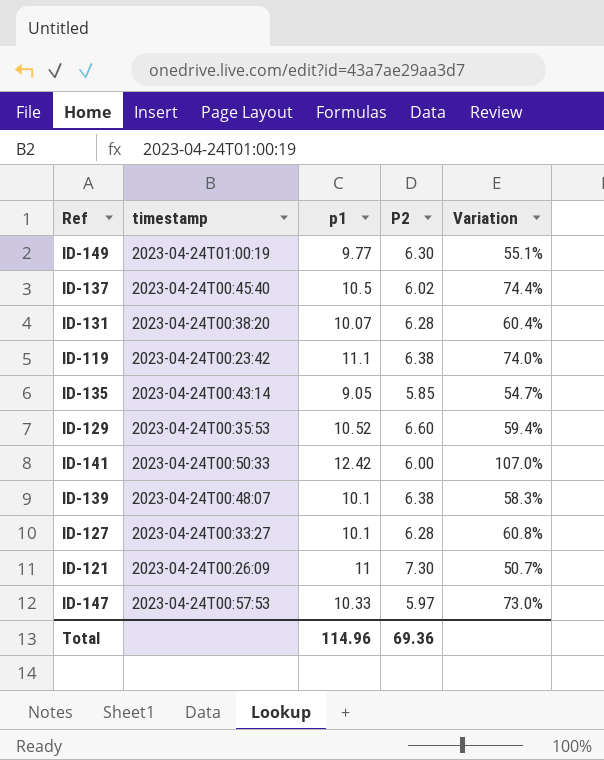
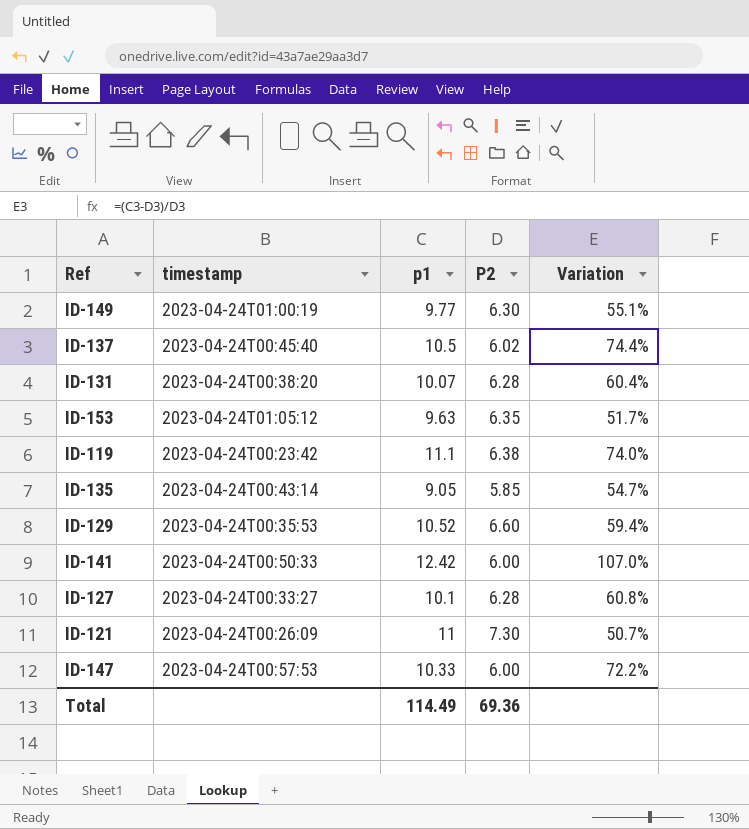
row ID-139: 2023-04-24T00:48:07 | 10.1 | 6.38 | 58.3% -> none
row ID-153: none -> 2023-04-24T01:05:12 | 9.63 | 6.35 | 51.7%
ID-147 | P2: 5.97 -> 6.00
ID-147 | Variation: 73.0% -> 72.2%
Total | p1: 114.96 -> 114.49

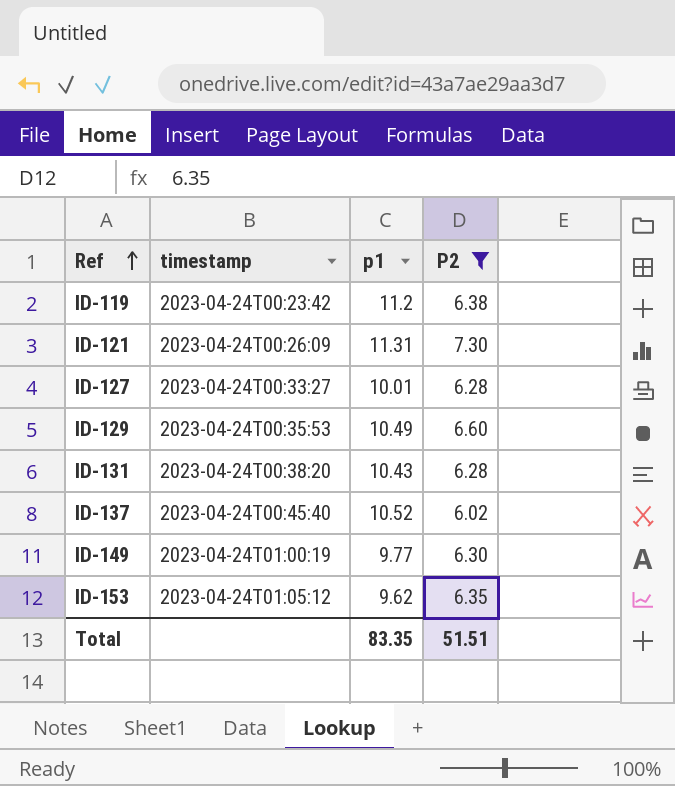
filter: none -> P2 >= 6.02
row order: none -> Ref ascending
column Variation | formula: ([p1] - [P2]) / [P2] -> none
ID-119 | p1: 11.1 -> 11.2
ID-121 | p1: 11 -> 11.31
ID-127 | p1: 10.1 -> 10.01
ID-129 | p1: 10.52 -> 10.49
ID-131 | p1: 10.07 -> 10.43
ID-137 | p1: 10.5 -> 10.52
ID-153 | p1: 9.63 -> 9.62
Total | p1: 114.49 -> 83.35
Total | P2: 69.36 -> 51.51

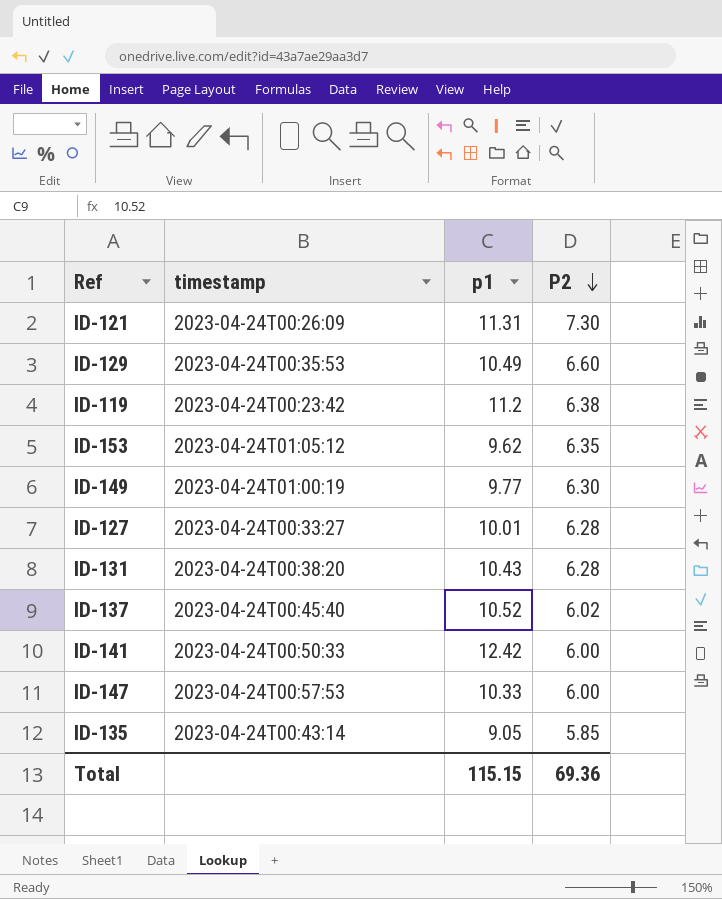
filter: P2 >= 6.02 -> none
row order: Ref ascending -> P2 descending
Total | p1: 83.35 -> 115.15
Total | P2: 51.51 -> 69.36

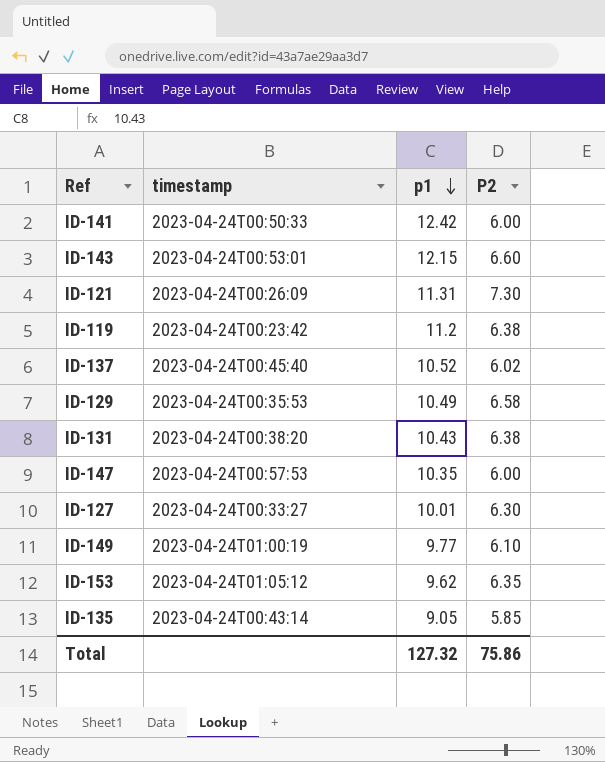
row order: P2 descending -> p1 descending
row ID-143: none -> 2023-04-24T00:53:01 | 12.15 | 6.60
ID-129 | P2: 6.60 -> 6.58
ID-131 | P2: 6.28 -> 6.38
ID-147 | p1: 10.33 -> 10.35
ID-127 | P2: 6.28 -> 6.30
ID-149 | P2: 6.30 -> 6.10
Total | p1: 115.15 -> 127.32
Total | P2: 69.36 -> 75.86

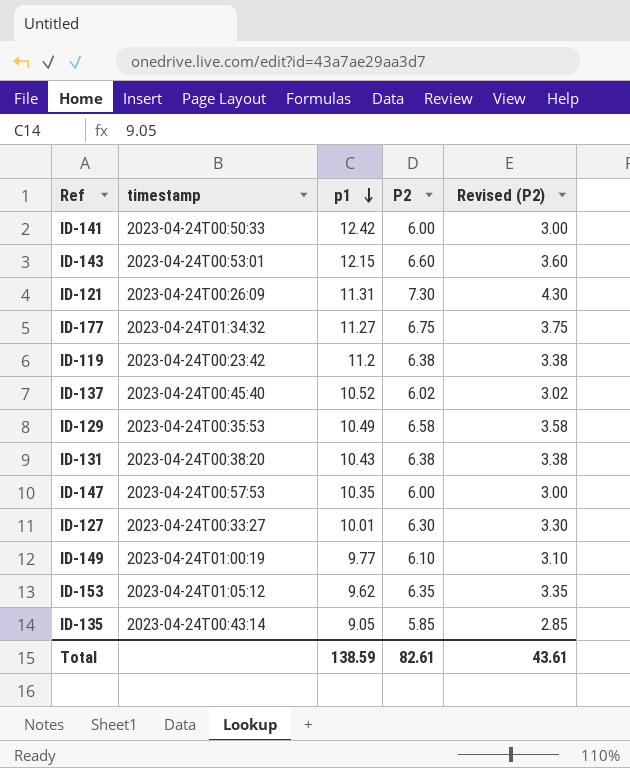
column Revised (P2) | formula: none -> [P2] - 3
row ID-177: none -> 2023-04-24T01:34:32 | 11.27 | 6.75 | 3.75
Total | p1: 127.32 -> 138.59
Total | P2: 75.86 -> 82.61

